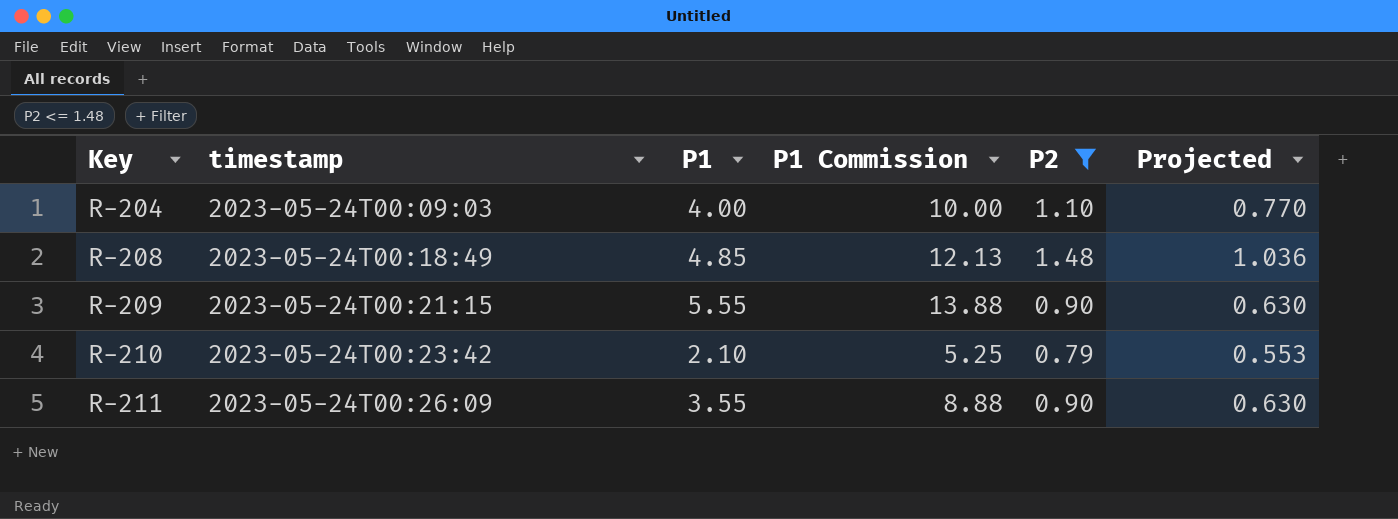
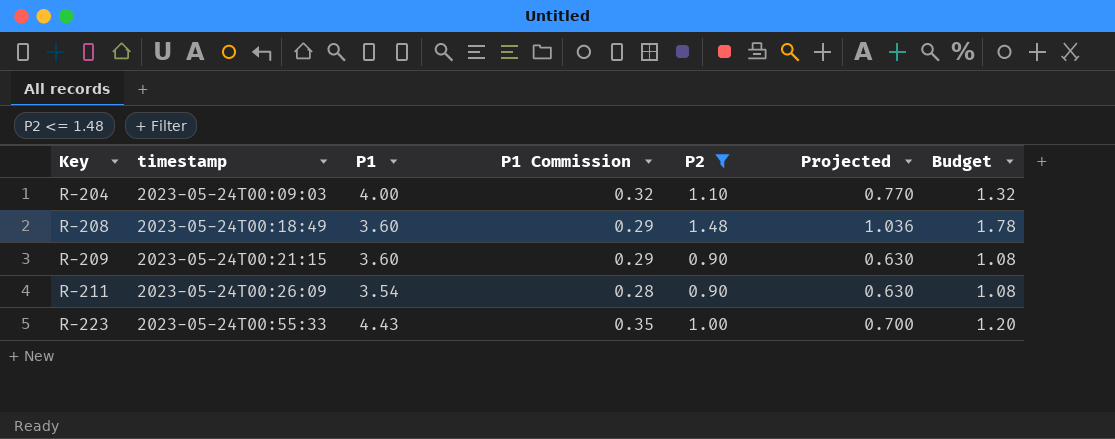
column P1 Commission | formula: [P1] * 2.5 -> [P1] * 0.08
column Budget | formula: none -> [P2] * 1.2
row R-210: 2023-05-24T00:23:42 | 2.10 | 5.25 | 0.79 | 0.553 -> none
R-208 | P1: 4.85 -> 3.60
R-209 | P1: 5.55 -> 3.60
R-211 | P1: 3.55 -> 3.54
row R-223: none -> 2023-05-24T00:55:33 | 4.43 | 0.35 | 1.00 | 0.700 | 1.20

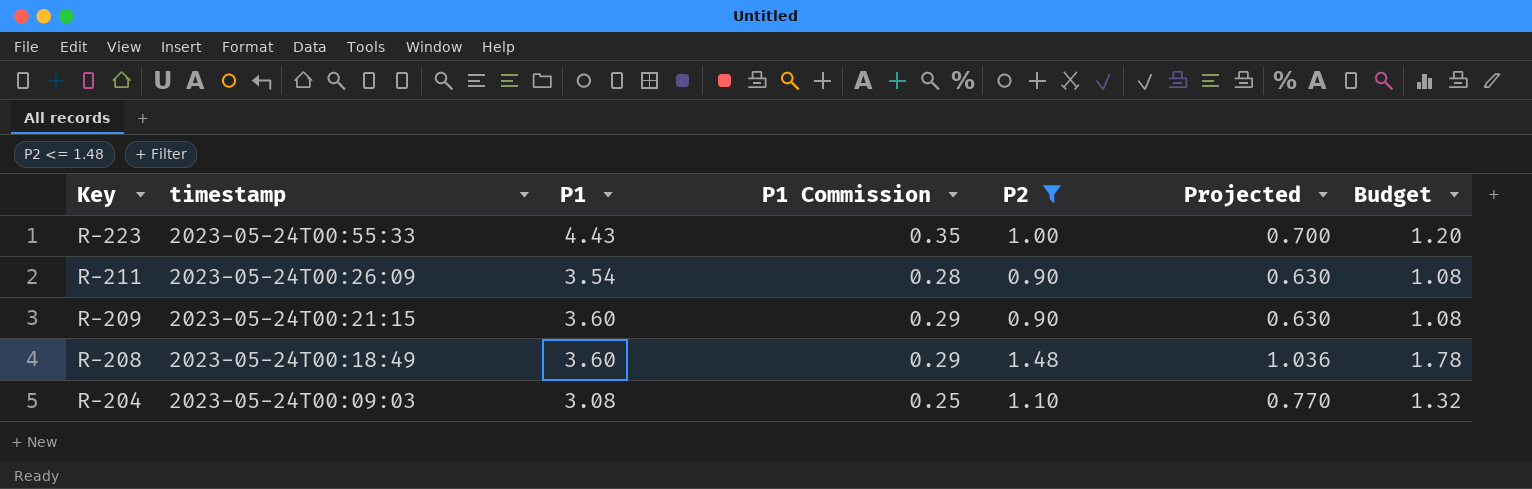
row order: Key ascending -> Key descending
R-204 | P1: 4.00 -> 3.08
R-204 | P1 Commission: 0.32 -> 0.25

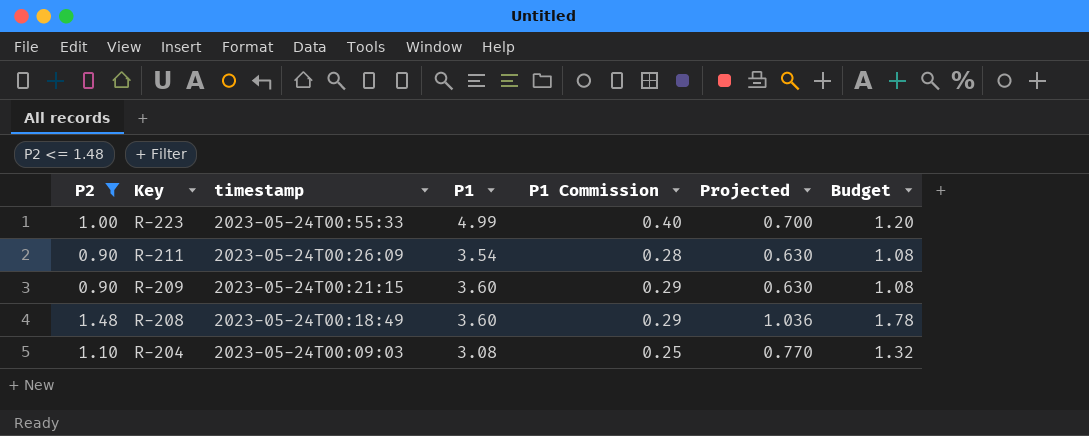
column P2 | position: 5 -> 1
R-223 | P1: 4.43 -> 4.99
R-223 | P1 Commission: 0.35 -> 0.40

